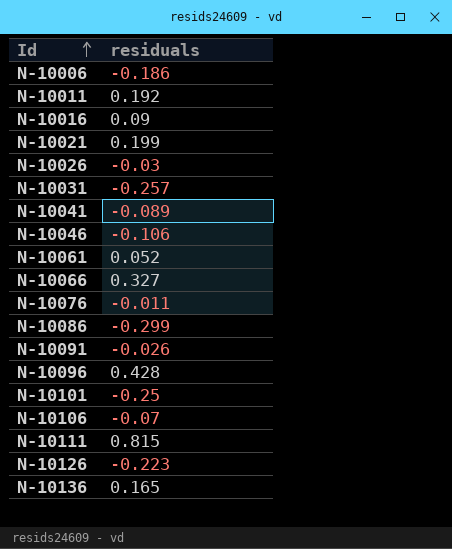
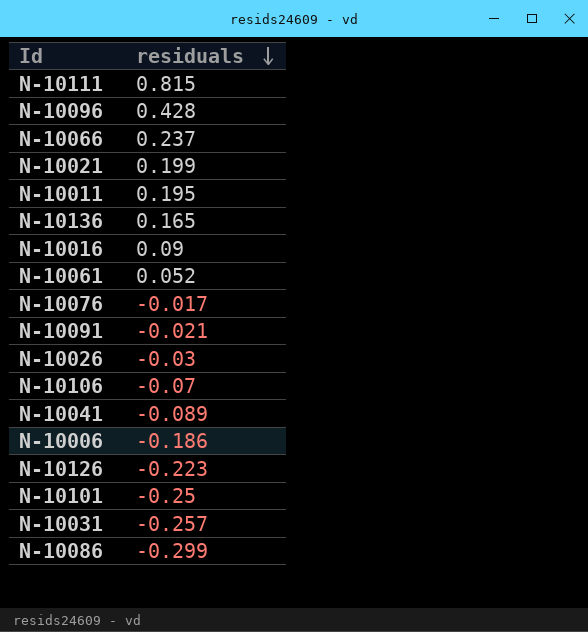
row order: Id ascending -> residuals descending
row N-10046: -0.106 -> none
N-10066 | residuals: 0.327 -> 0.237
N-10011 | residuals: 0.192 -> 0.195
N-10076 | residuals: -0.011 -> -0.017
N-10091 | residuals: -0.026 -> -0.021

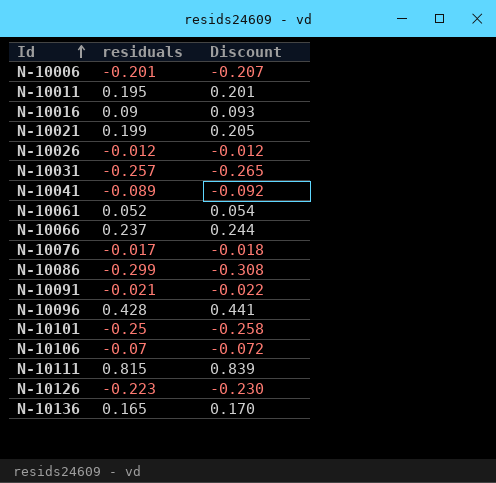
row order: residuals descending -> Id ascending
column Discount | formula: none -> [residuals] * 1.03
N-10006 | residuals: -0.186 -> -0.201
N-10026 | residuals: -0.03 -> -0.012

